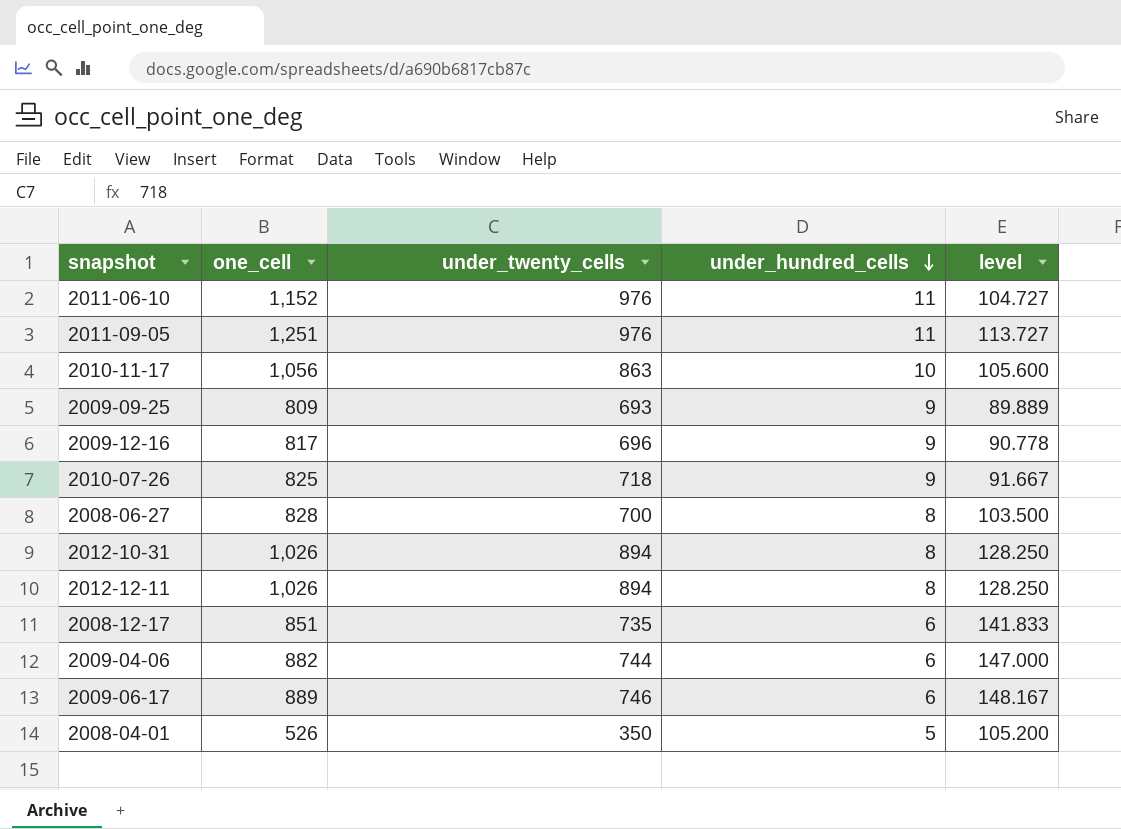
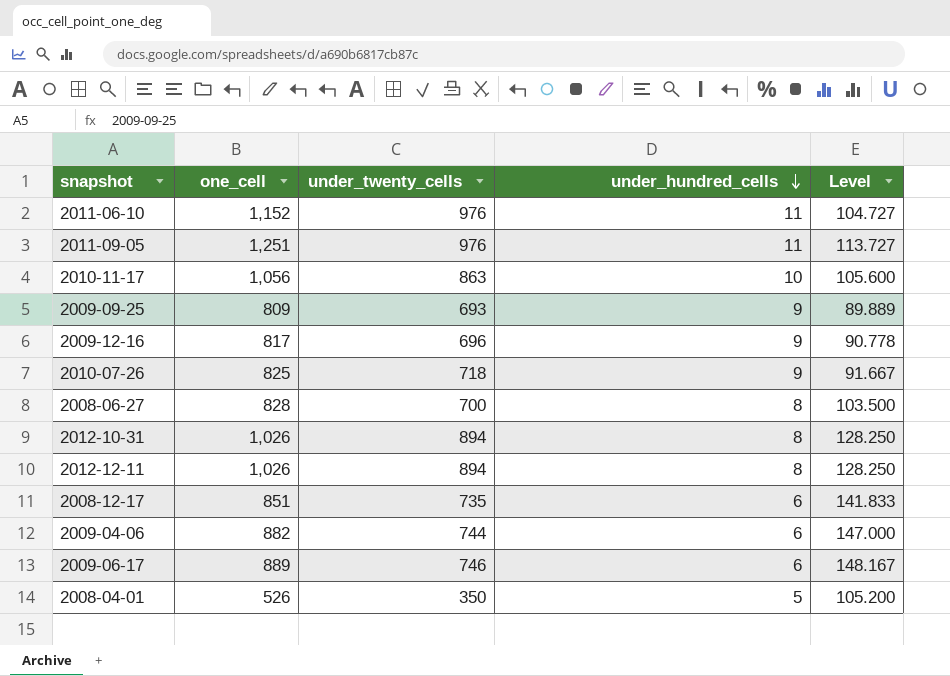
column name: level -> Level

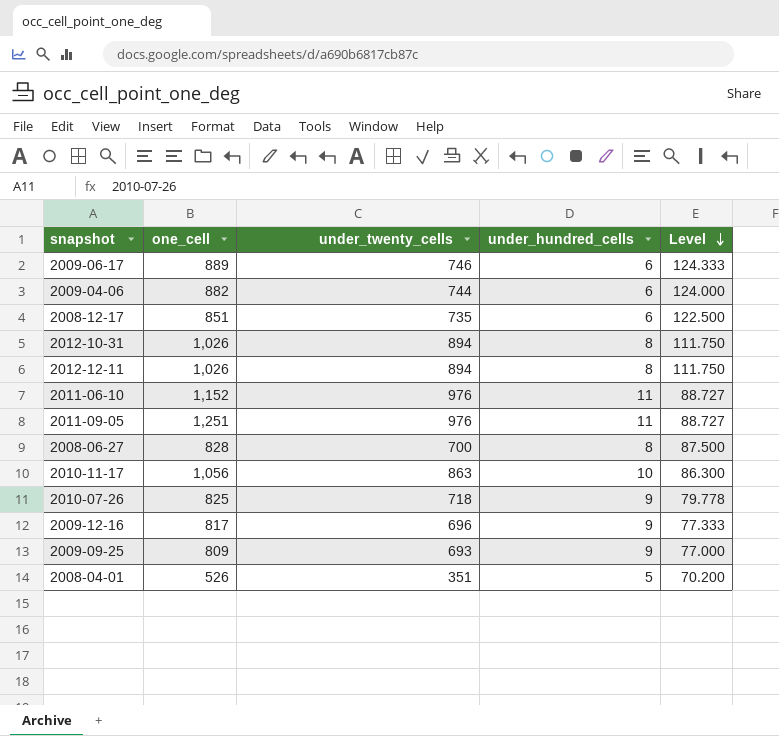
row order: under_hundred_cells descending -> Level descending
column Level | formula: [one_cell] / [under_hundred_cells] -> [under_twenty_cells] / [under_hundred_cells]
2008-04-01 | under_twenty_cells: 350 -> 351

